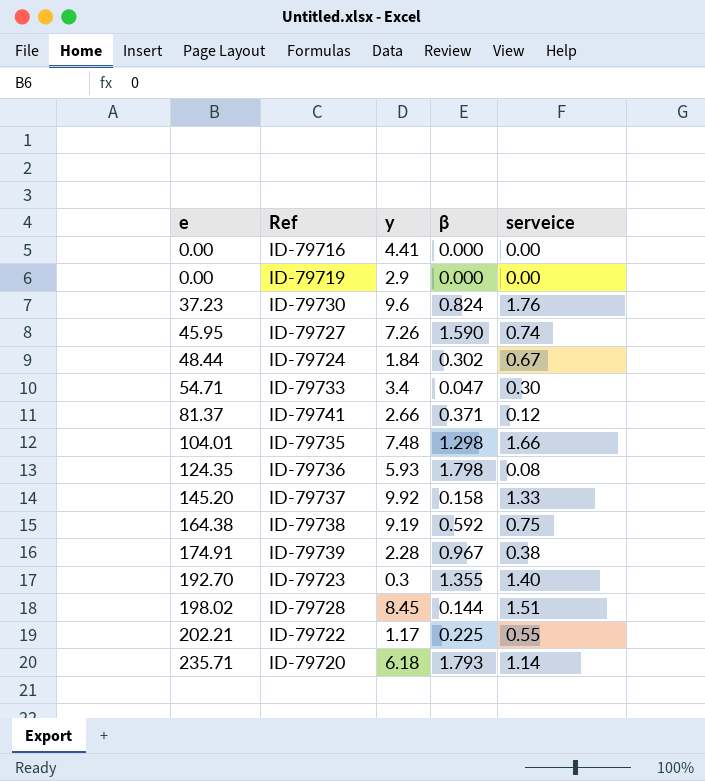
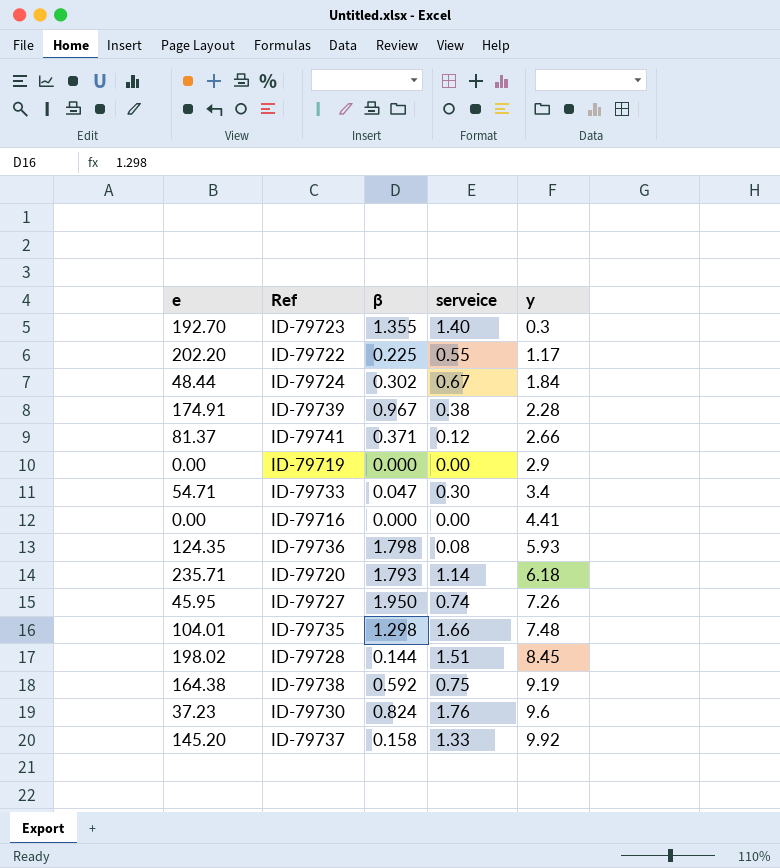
row order: e ascending -> y ascending
column y | position: 3 -> 5
ID-79722 | e: 202.21 -> 202.20
ID-79727 | β: 1.590 -> 1.950

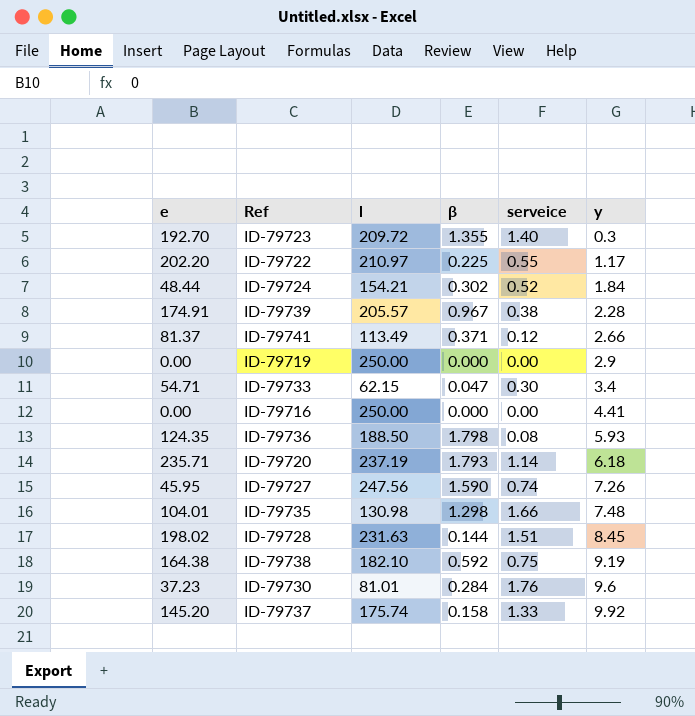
column l | position: none -> 3
ID-79724 | serveice: 0.67 -> 0.52
ID-79727 | β: 1.950 -> 1.590
ID-79730 | β: 0.824 -> 0.284

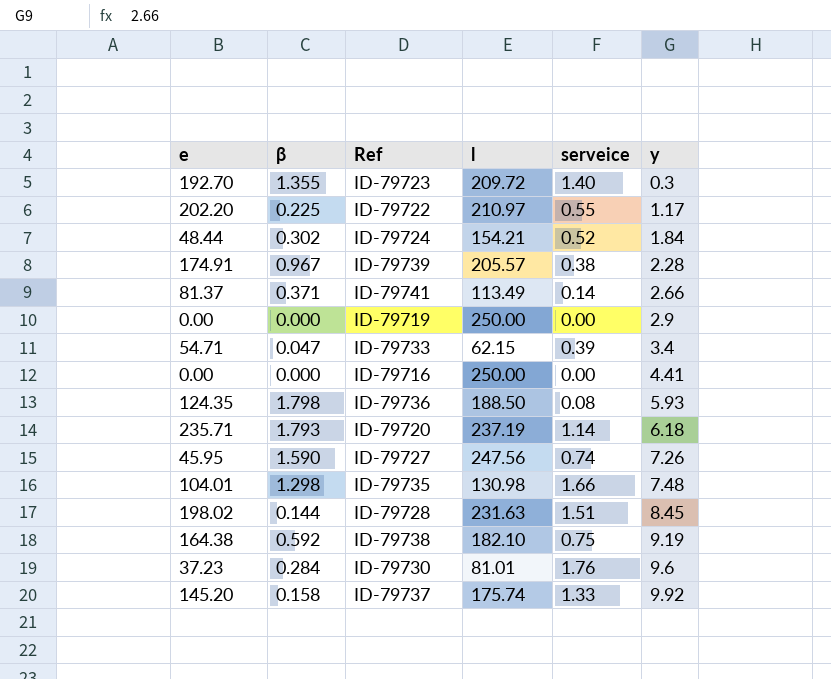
column β | position: 4 -> 2
ID-79741 | serveice: 0.12 -> 0.14
ID-79733 | serveice: 0.30 -> 0.39

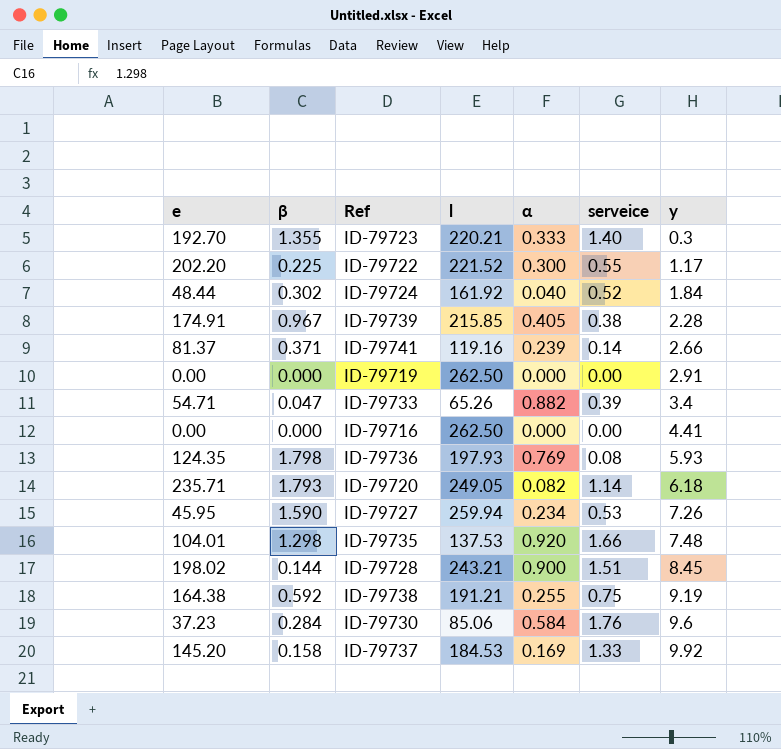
column α | position: none -> 5
ID-79723 | l: 209.72 -> 220.21
ID-79722 | l: 210.97 -> 221.52
ID-79724 | l: 154.21 -> 161.92
ID-79739 | l: 205.57 -> 215.85
ID-79741 | l: 113.49 -> 119.16
ID-79719 | l: 250.00 -> 262.50
ID-79719 | y: 2.9 -> 2.91
ID-79733 | l: 62.15 -> 65.26
ID-79716 | l: 250.00 -> 262.50
ID-79736 | l: 188.50 -> 197.93
ID-79720 | l: 237.19 -> 249.05
ID-79727 | l: 247.56 -> 259.94
ID-79727 | serveice: 0.74 -> 0.53
ID-79735 | l: 130.98 -> 137.53
ID-79728 | l: 231.63 -> 243.21
ID-79738 | l: 182.10 -> 191.21
ID-79730 | l: 81.01 -> 85.06
ID-79737 | l: 175.74 -> 184.53

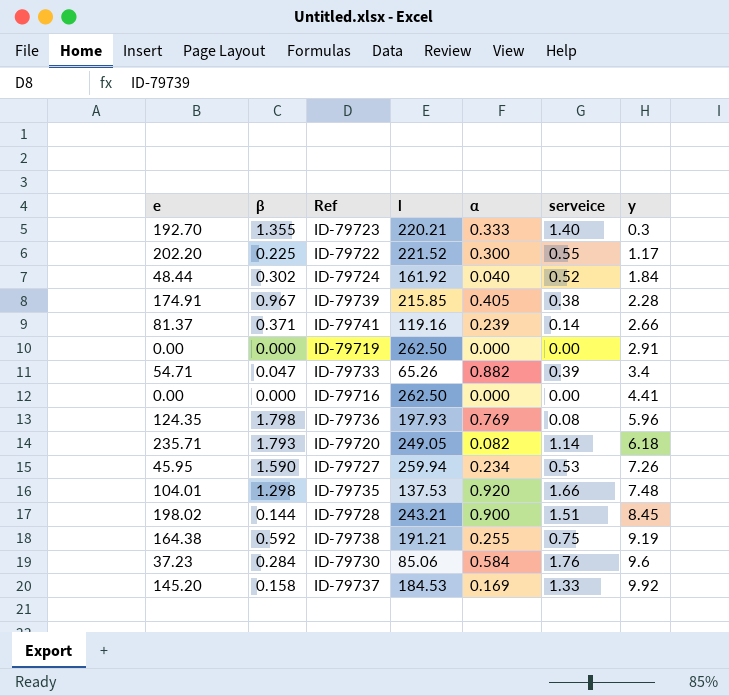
ID-79736 | y: 5.93 -> 5.96

